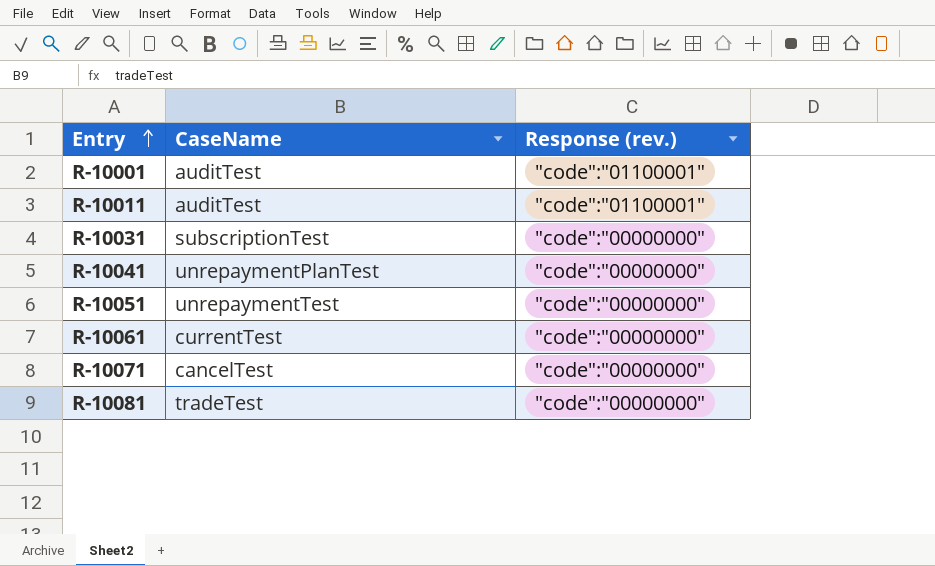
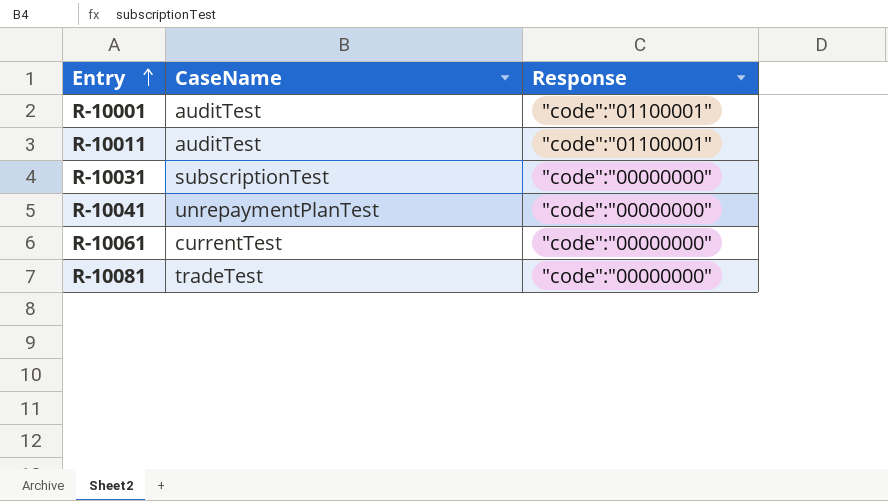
column name: Response (rev.) -> Response
row R-10051: unrepaymentTest | "code":"00000000" -> none
row R-10071: cancelTest | "code":"00000000" -> none

